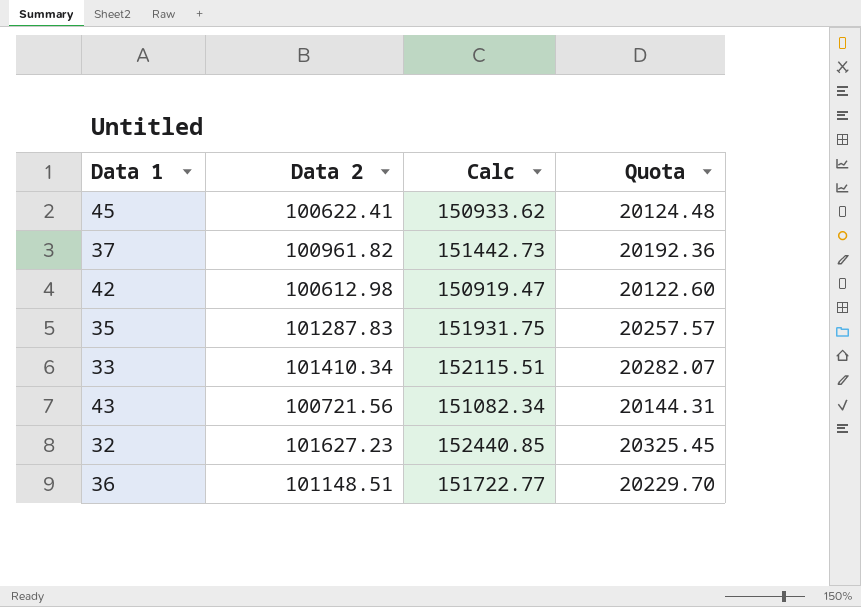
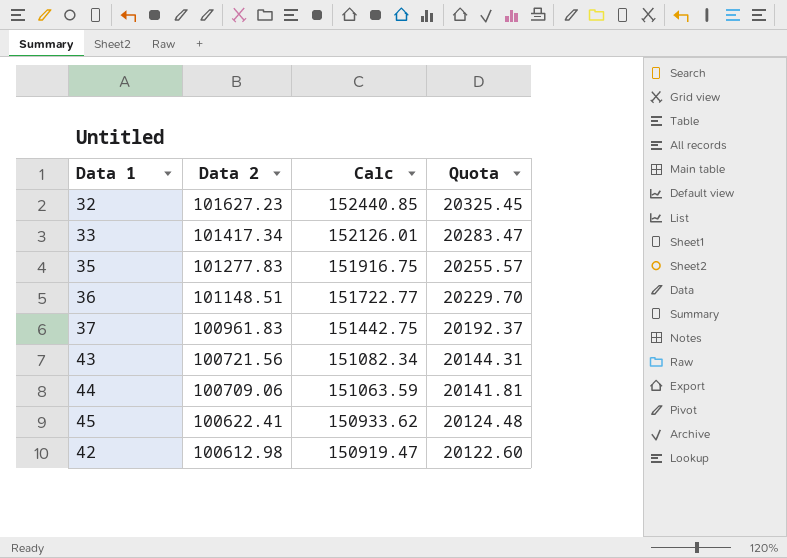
row order: none -> Data 2 descending
33 | Data 2: 101410.34 -> 101417.34
33 | Calc: 152115.51 -> 152126.01
33 | Quota: 20282.07 -> 20283.47
35 | Data 2: 101287.83 -> 101277.83
35 | Calc: 151931.75 -> 151916.75
35 | Quota: 20257.57 -> 20255.57
37 | Data 2: 100961.82 -> 100961.83
37 | Calc: 151442.73 -> 151442.75
37 | Quota: 20192.36 -> 20192.37
row 44: none -> 100709.06 | 151063.59 | 20141.81

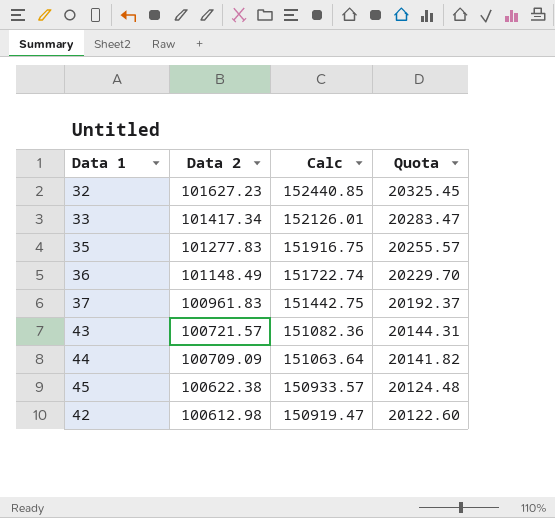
36 | Data 2: 101148.51 -> 101148.49
36 | Calc: 151722.77 -> 151722.74
43 | Data 2: 100721.56 -> 100721.57
43 | Calc: 151082.34 -> 151082.36
44 | Data 2: 100709.06 -> 100709.09
44 | Calc: 151063.59 -> 151063.64
44 | Quota: 20141.81 -> 20141.82
45 | Data 2: 100622.41 -> 100622.38
45 | Calc: 150933.62 -> 150933.57

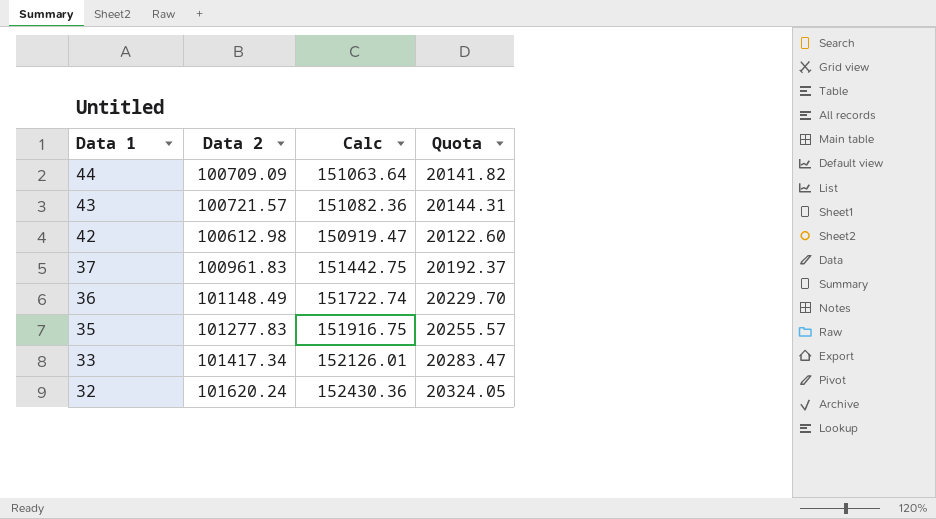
row order: Data 2 descending -> Data 1 descending
row 45: 100622.38 | 150933.57 | 20124.48 -> none
32 | Data 2: 101627.23 -> 101620.24
32 | Calc: 152440.85 -> 152430.36
32 | Quota: 20325.45 -> 20324.05

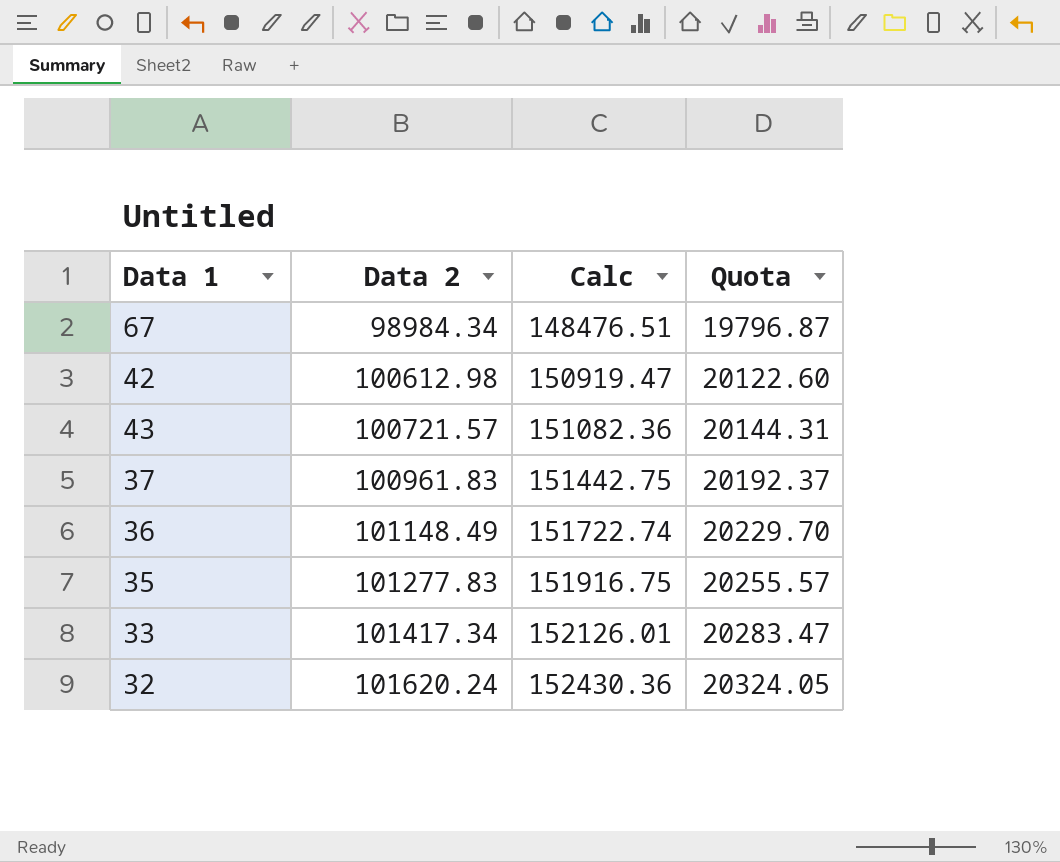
row order: Data 1 descending -> Data 2 ascending
row 44: 100709.09 | 151063.64 | 20141.82 -> none
row 67: none -> 98984.34 | 148476.51 | 19796.87

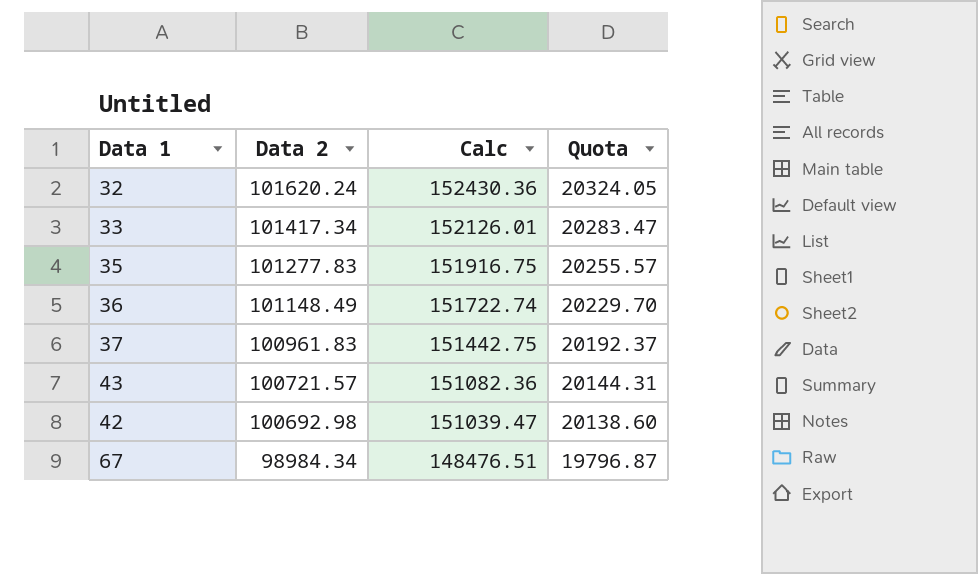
row order: Data 2 ascending -> Data 2 descending
42 | Data 2: 100612.98 -> 100692.98
42 | Calc: 150919.47 -> 151039.47
42 | Quota: 20122.60 -> 20138.60

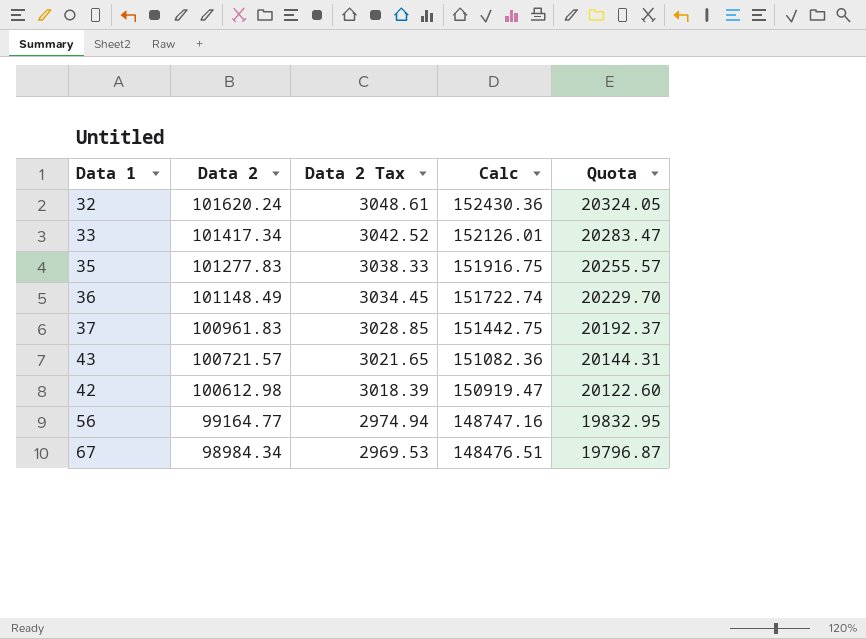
column Data 2 Tax | formula: none -> [Data 2] * 0.03
42 | Data 2: 100692.98 -> 100612.98
42 | Calc: 151039.47 -> 150919.47
42 | Quota: 20138.60 -> 20122.60
row 56: none -> 99164.77 | 2974.94 | 148747.16 | 19832.95

